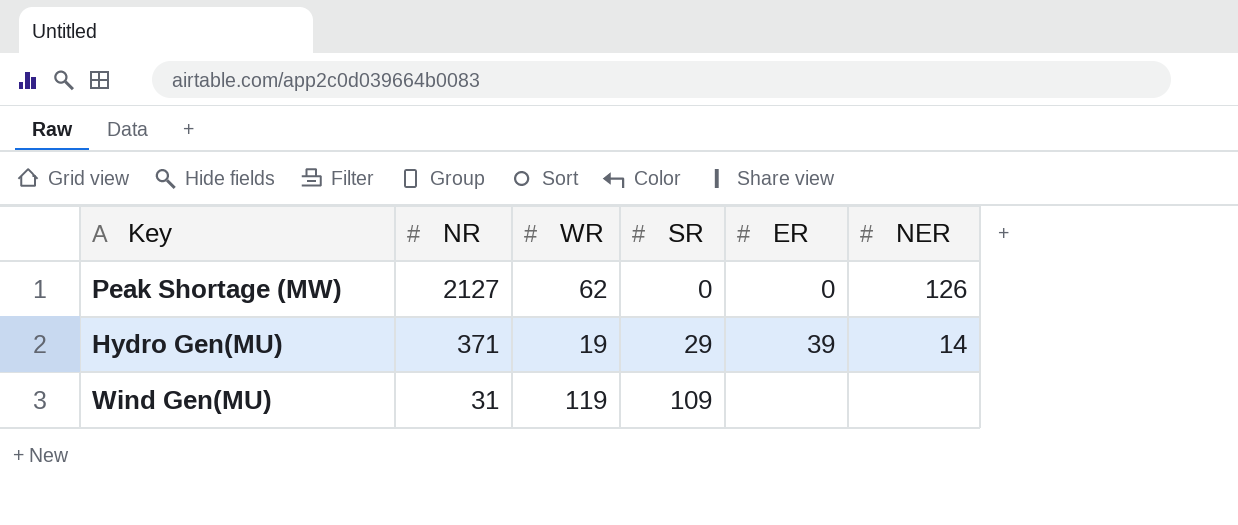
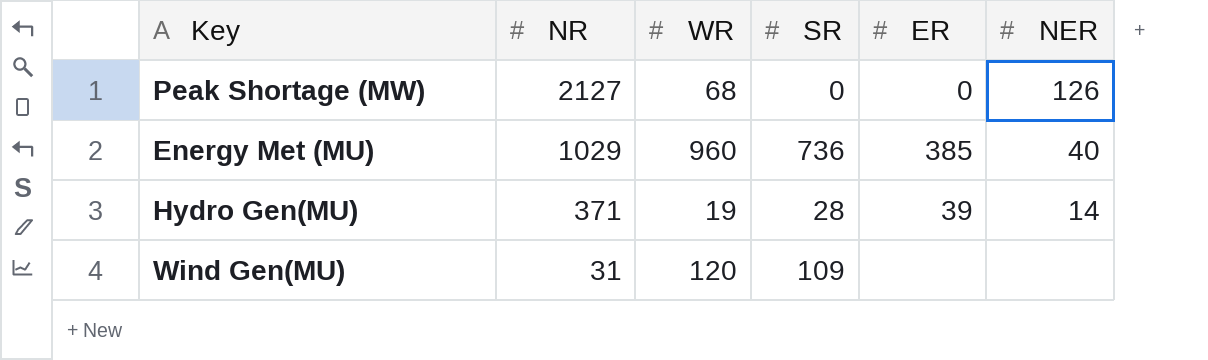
Peak Shortage (MW) | WR: 62 -> 68
row Energy Met (MU): none -> 1029 | 960 | 736 | 385 | 40
Hydro Gen(MU) | SR: 29 -> 28
Wind Gen(MU) | WR: 119 -> 120

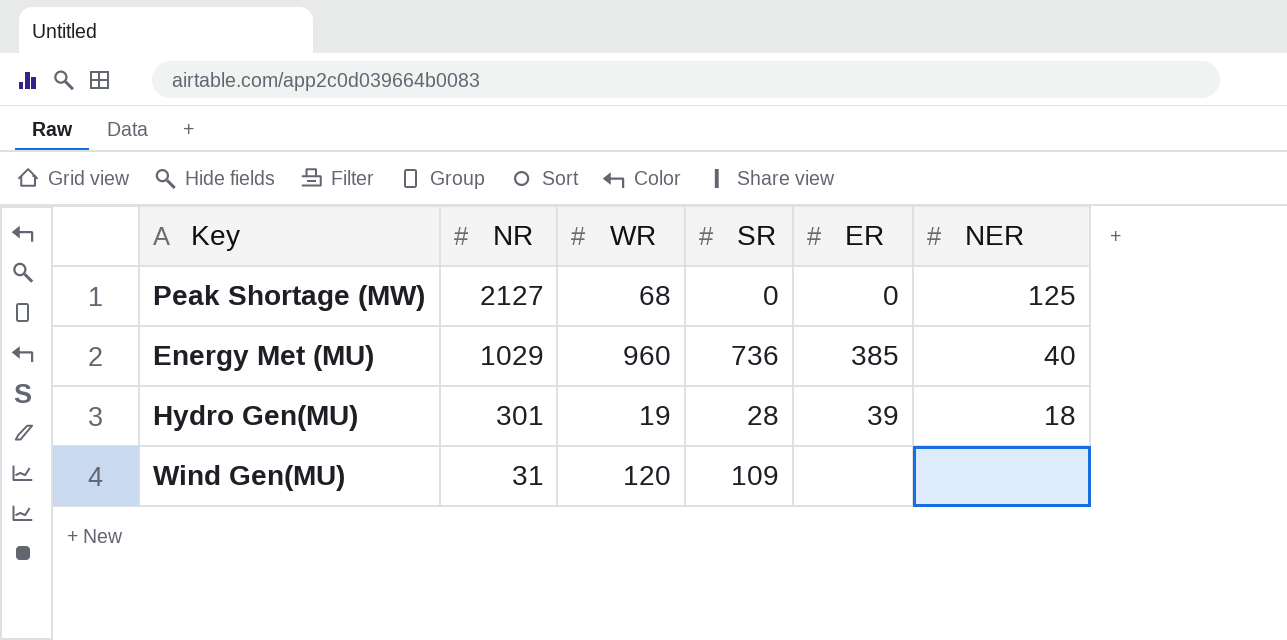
Peak Shortage (MW) | NER: 126 -> 125
Hydro Gen(MU) | NR: 371 -> 301
Hydro Gen(MU) | NER: 14 -> 18

